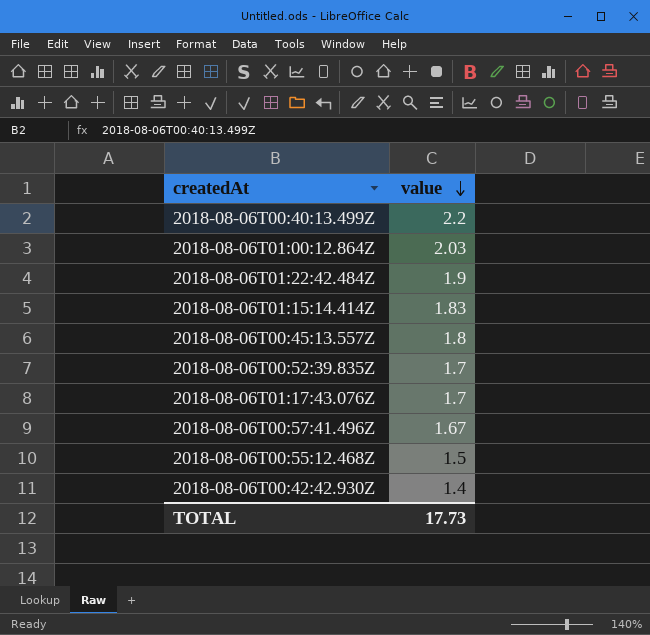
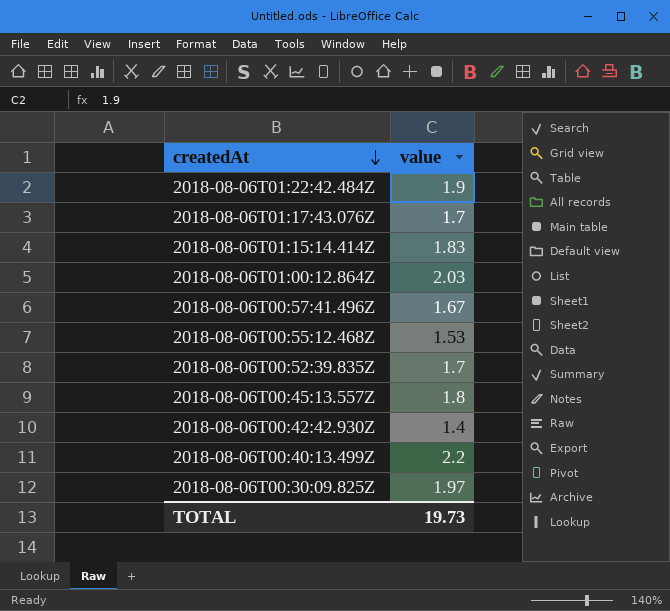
row order: value descending -> createdAt descending
2018-08-06T00:55:12.468Z | value: 1.5 -> 1.53
row 2018-08-06T00:30:09.825Z: none -> 1.97
TOTAL | value: 17.73 -> 19.73

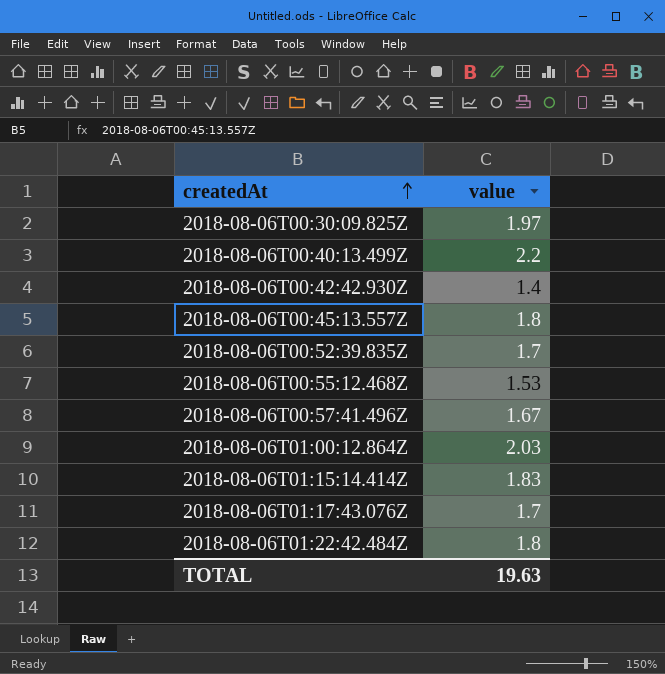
row order: createdAt descending -> createdAt ascending
2018-08-06T01:22:42.484Z | value: 1.9 -> 1.8
TOTAL | value: 19.73 -> 19.63

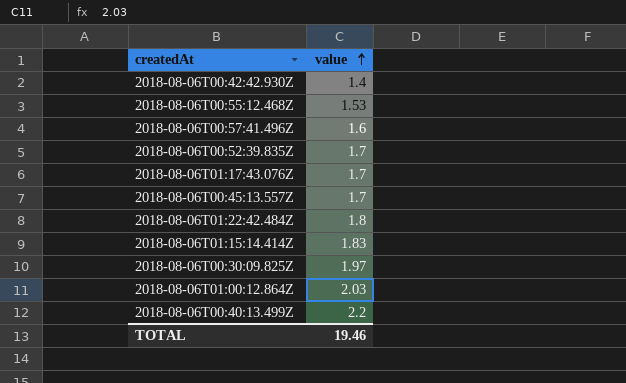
row order: createdAt ascending -> value ascending
2018-08-06T00:57:41.496Z | value: 1.67 -> 1.6
2018-08-06T00:45:13.557Z | value: 1.8 -> 1.7
TOTAL | value: 19.63 -> 19.46

